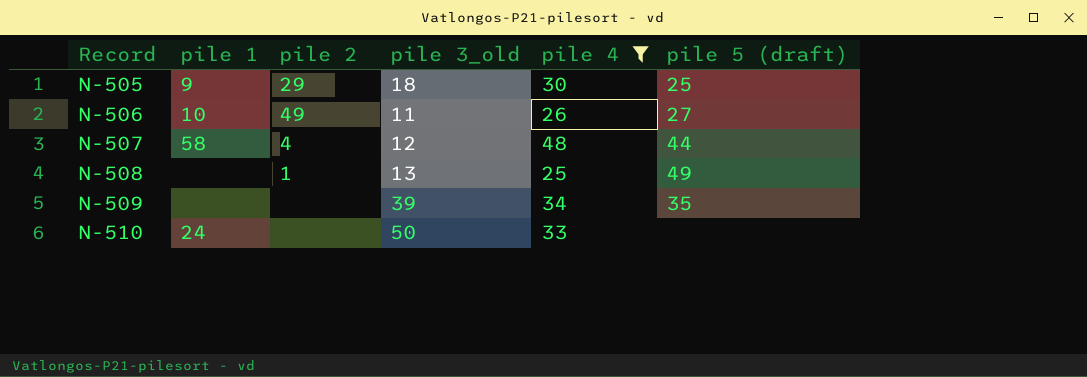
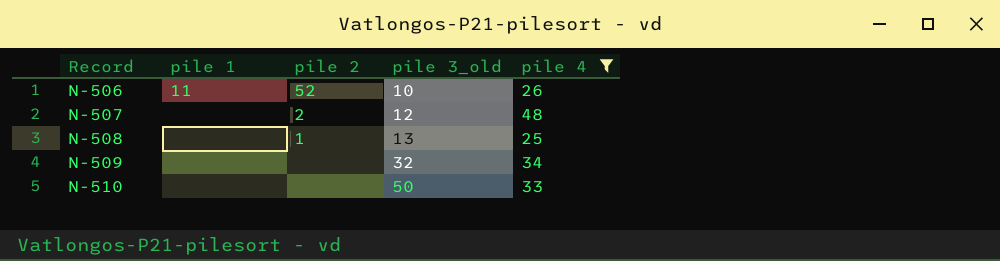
column pile 5 (draft) | position: 6 -> none
row N-505: 9 | 29 | 18 | 30 | 25 -> none
N-506 | pile 1: 10 -> 11
N-506 | pile 2: 49 -> 52
N-506 | pile 3_old: 11 -> 10
N-507 | pile 1: 58 -> none
N-507 | pile 2: 4 -> 2
N-509 | pile 3_old: 39 -> 32
N-510 | pile 1: 24 -> none

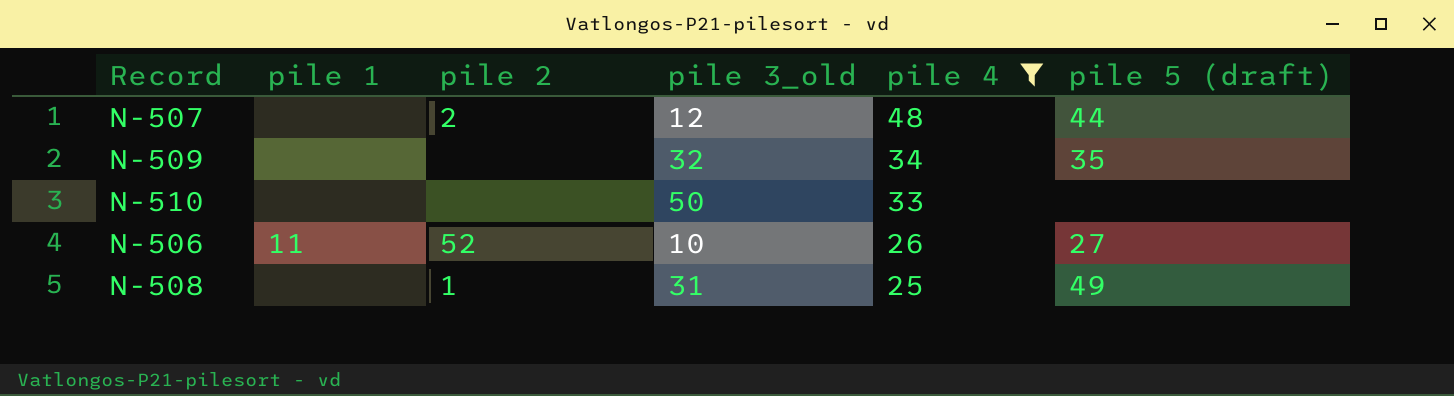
row order: Record ascending -> pile 4 descending
column pile 5 (draft) | position: none -> 6
N-508 | pile 3_old: 13 -> 31

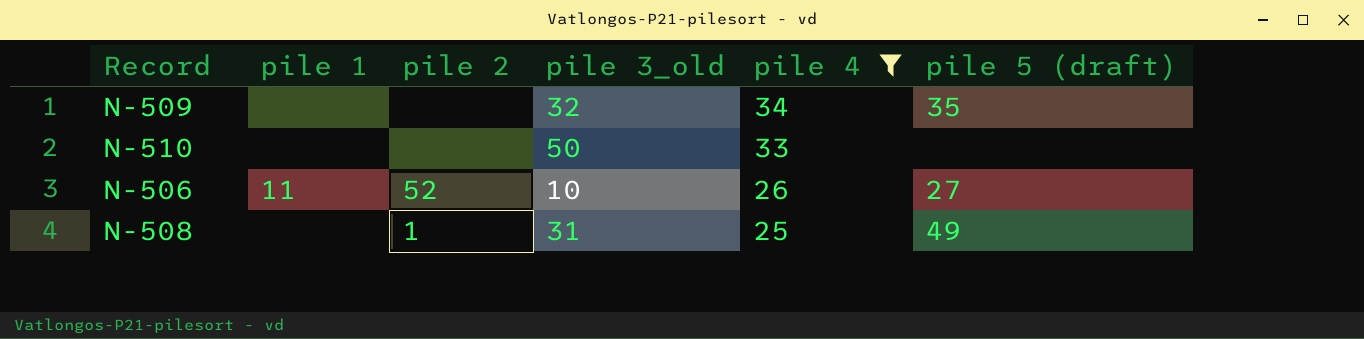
row N-507: none | 2 | 12 | 48 | 44 -> none

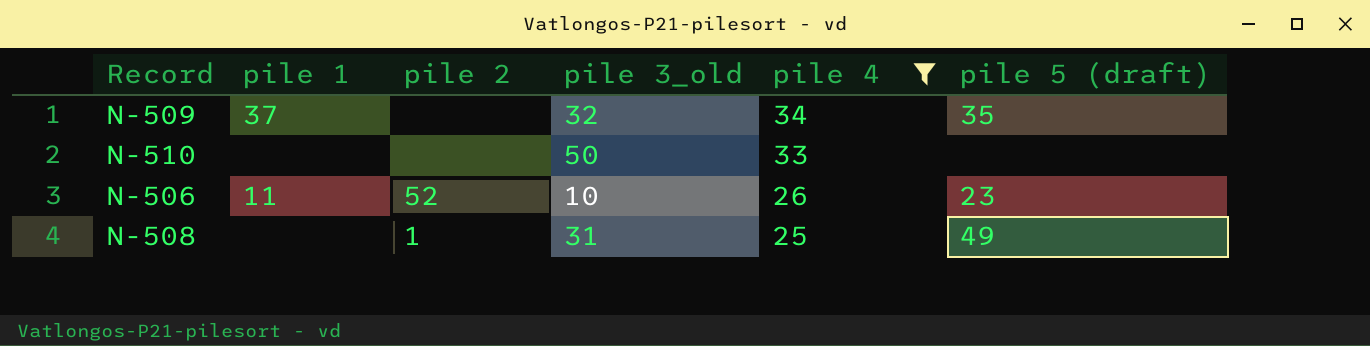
N-509 | pile 1: none -> 37
N-506 | pile 5 (draft): 27 -> 23

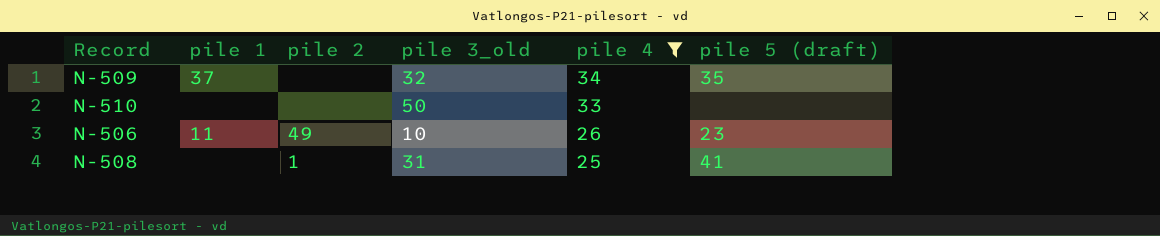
N-506 | pile 2: 52 -> 49
N-508 | pile 5 (draft): 49 -> 41

